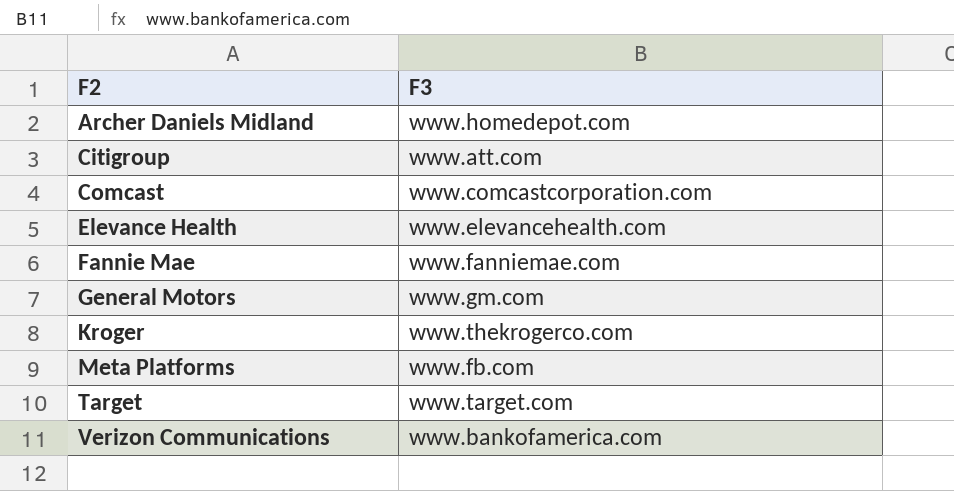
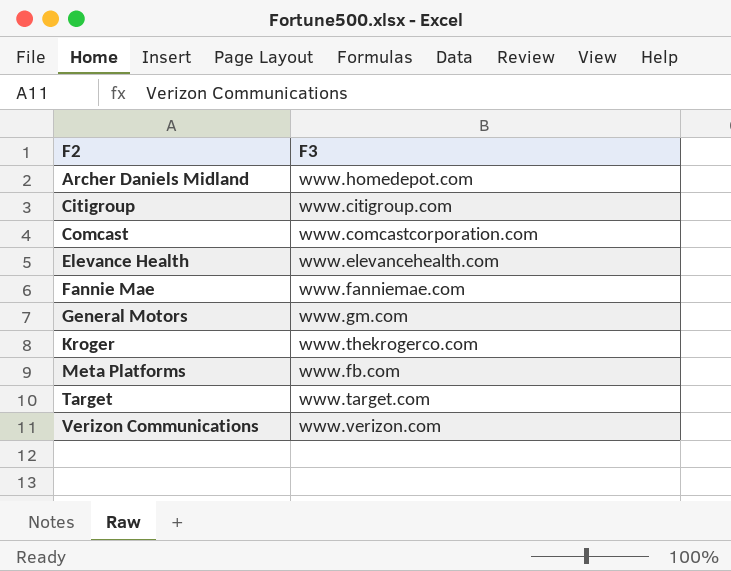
Citigroup | F3: www.att.com -> www.citigroup.com
Verizon Communications | F3: www.bankofamerica.com -> www.verizon.com

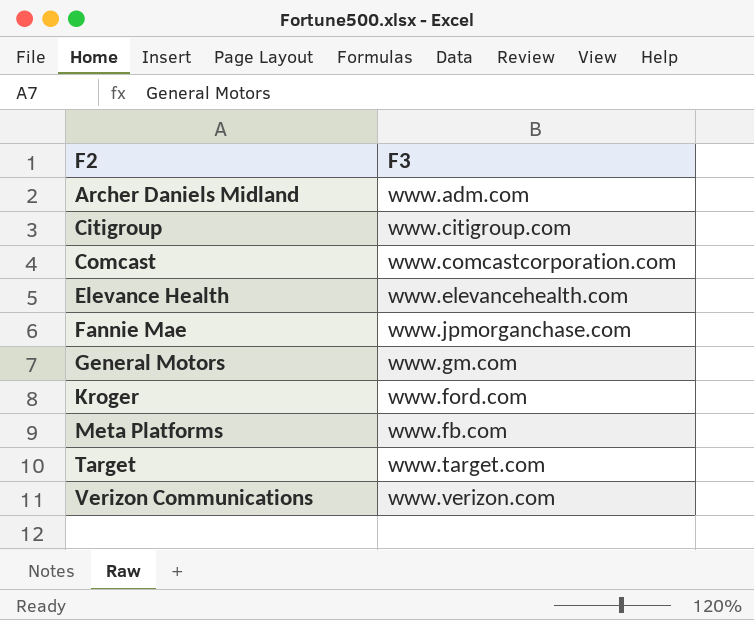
Archer Daniels Midland | F3: www.homedepot.com -> www.adm.com
Fannie Mae | F3: www.fanniemae.com -> www.jpmorganchase.com
Kroger | F3: www.thekrogerco.com -> www.ford.com

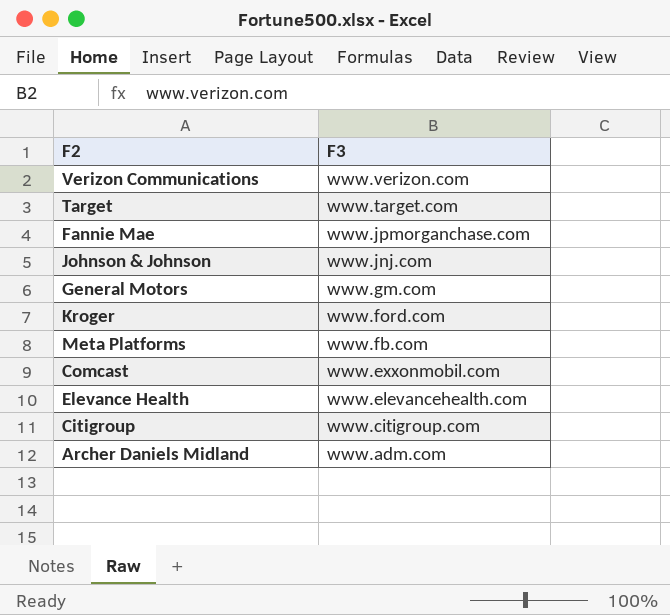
row order: F2 ascending -> F3 descending
row Johnson & Johnson: none -> www.jnj.com
Comcast | F3: www.comcastcorporation.com -> www.exxonmobil.com

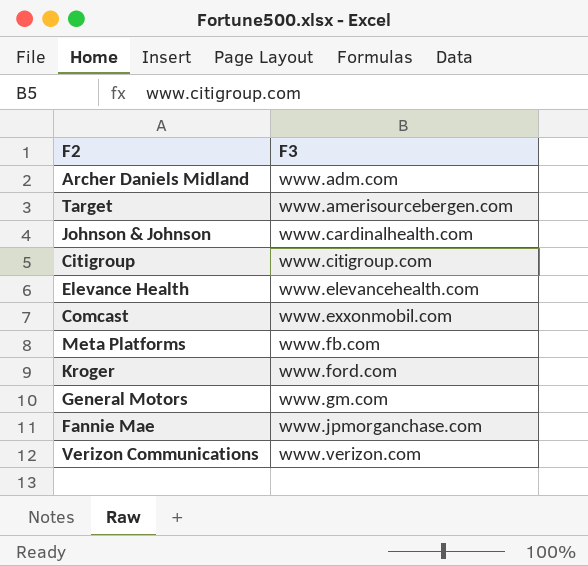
row order: F3 descending -> F3 ascending
Target | F3: www.target.com -> www.amerisourcebergen.com
Johnson & Johnson | F3: www.jnj.com -> www.cardinalhealth.com

